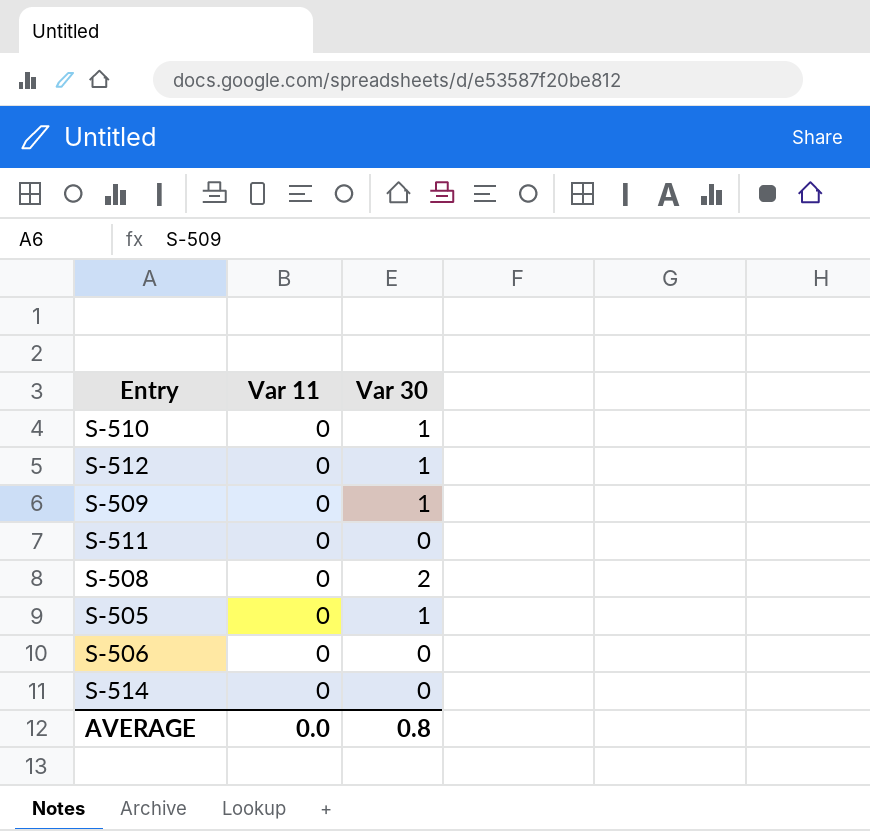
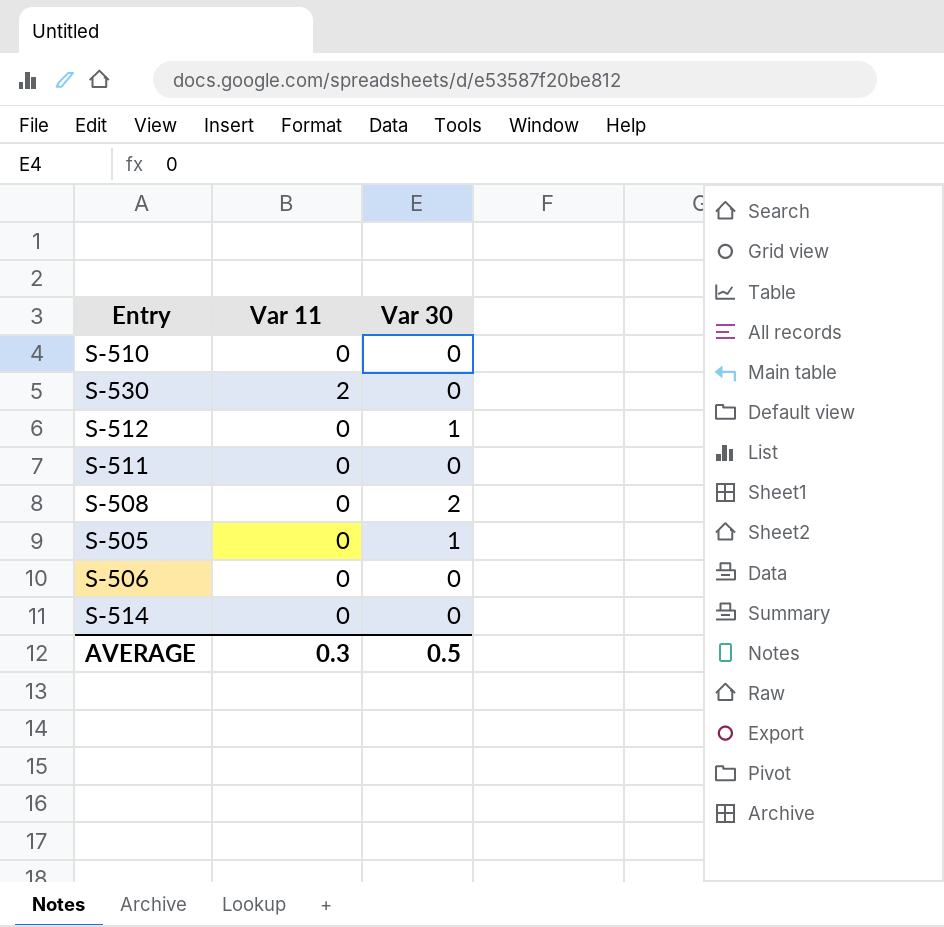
row S-509: 0 | 1 -> none
S-510 | Var 30: 1 -> 0
row S-530: none -> 2 | 0
AVERAGE | Var 11: 0.0 -> 0.3
AVERAGE | Var 30: 0.8 -> 0.5

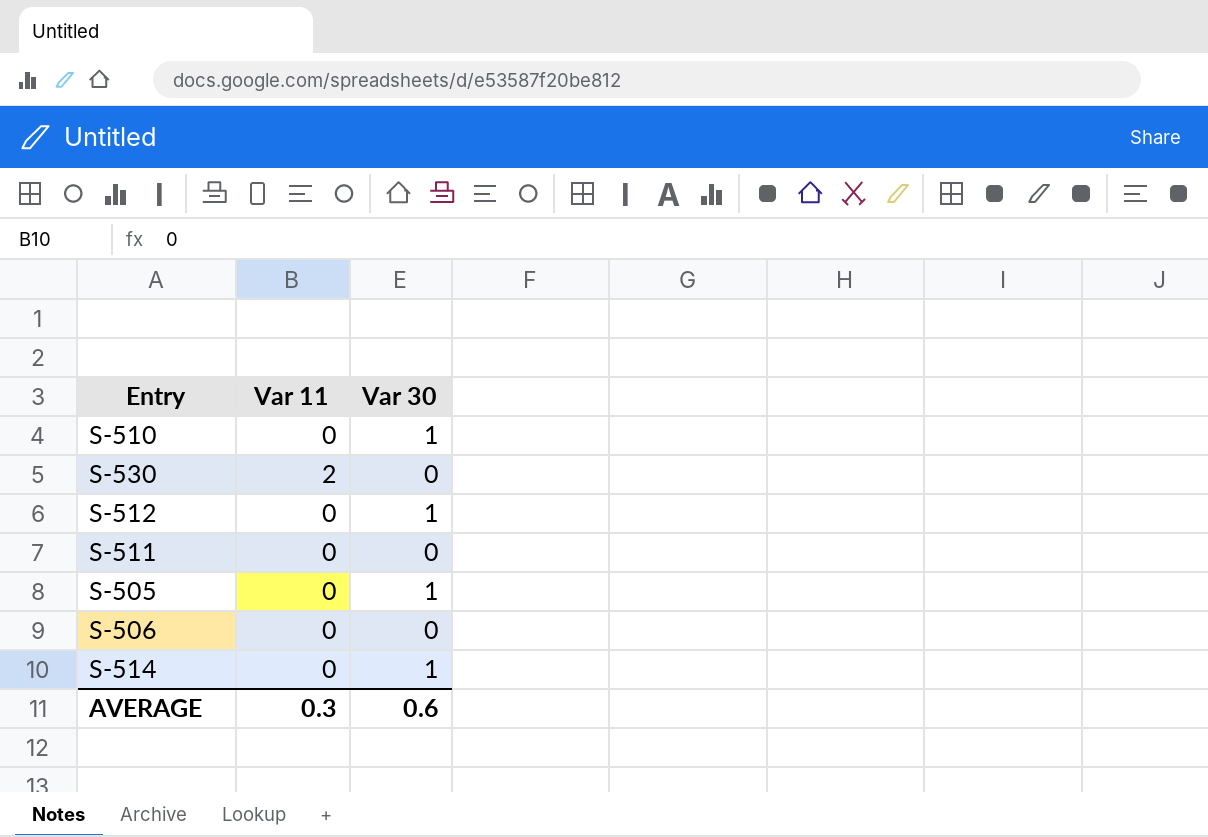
row S-508: 0 | 2 -> none
S-510 | Var 30: 0 -> 1
S-514 | Var 30: 0 -> 1
AVERAGE | Var 30: 0.5 -> 0.6

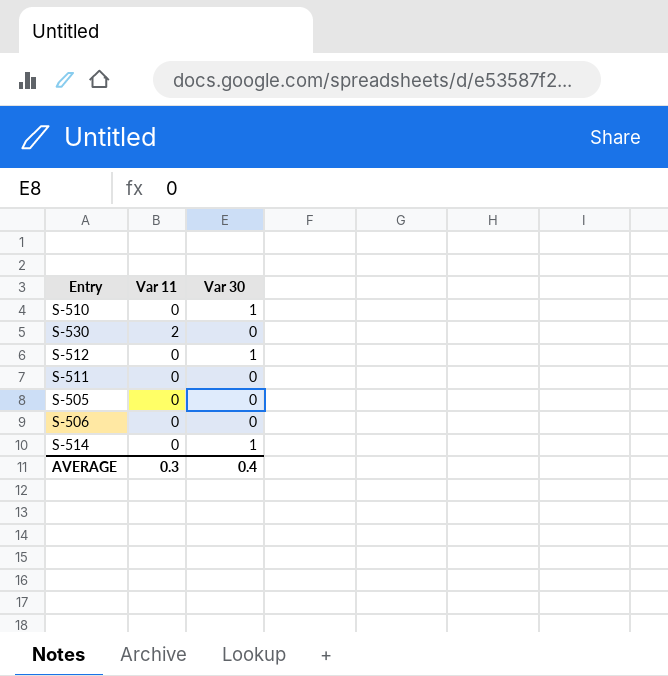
S-505 | Var 30: 1 -> 0
AVERAGE | Var 30: 0.6 -> 0.4

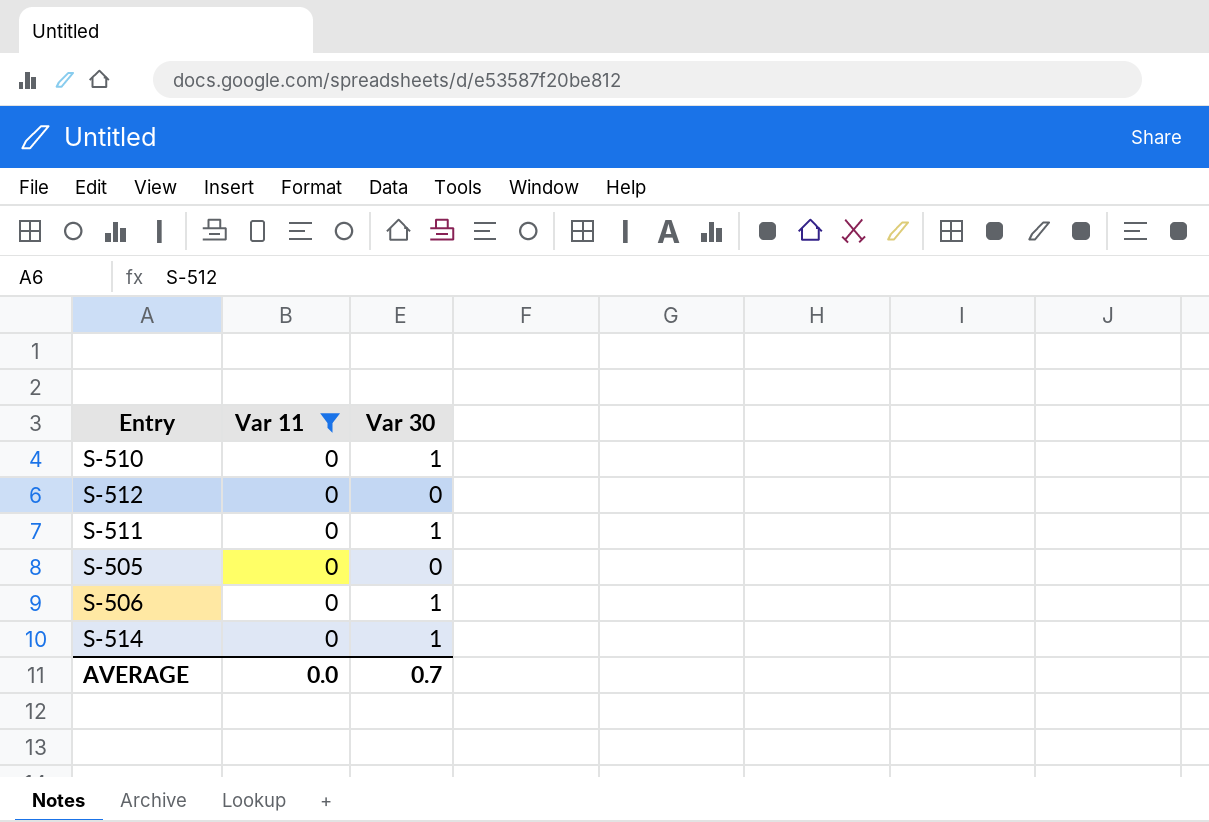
filter: none -> Var 11 = 0
S-512 | Var 30: 1 -> 0
S-511 | Var 30: 0 -> 1
S-506 | Var 30: 0 -> 1
AVERAGE | Var 11: 0.3 -> 0.0
AVERAGE | Var 30: 0.4 -> 0.7

